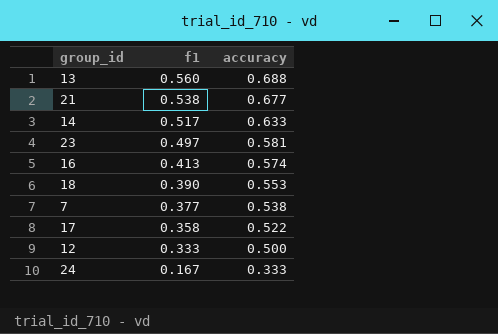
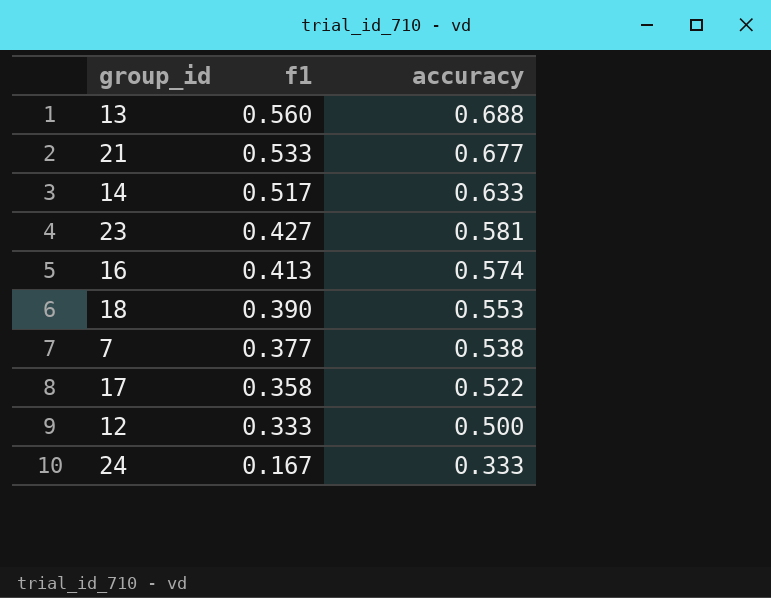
21 | f1: 0.538 -> 0.533
23 | f1: 0.497 -> 0.427

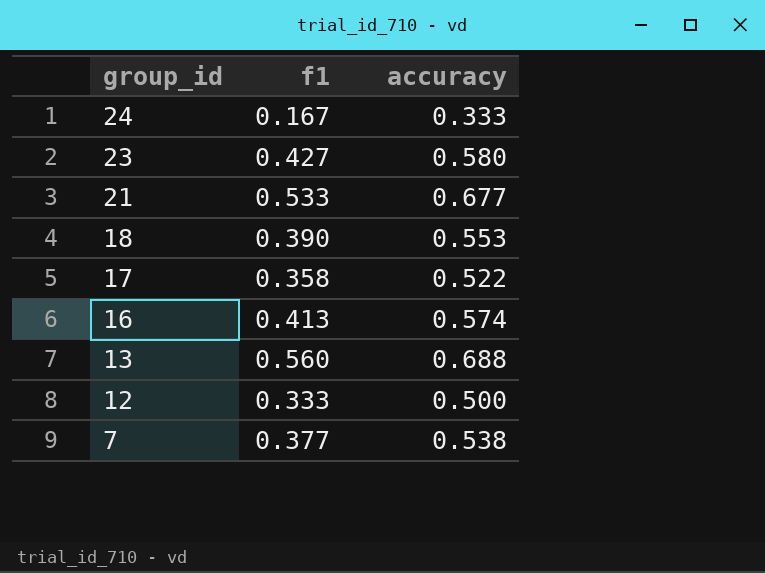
row order: f1 descending -> group_id descending
row 14: 0.517 | 0.633 -> none
23 | accuracy: 0.581 -> 0.580

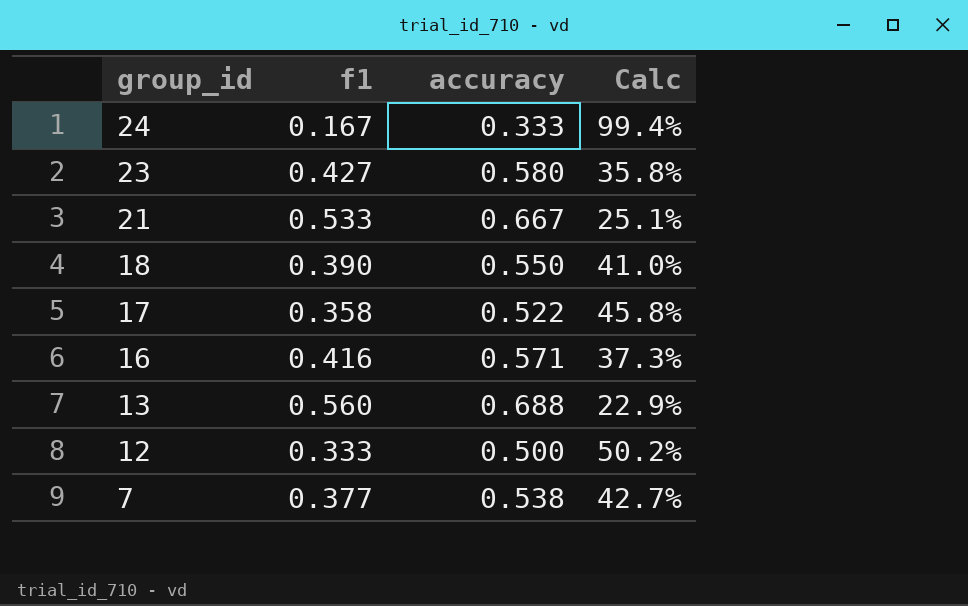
column Calc | formula: none -> ([accuracy] - [f1]) / [f1]
21 | accuracy: 0.677 -> 0.667
18 | accuracy: 0.553 -> 0.550
16 | f1: 0.413 -> 0.416
16 | accuracy: 0.574 -> 0.571

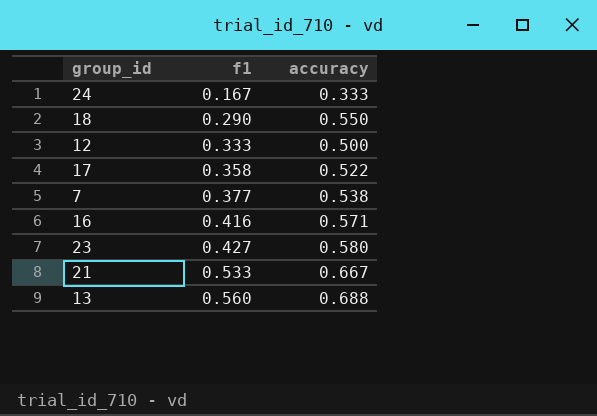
row order: group_id descending -> f1 ascending
column Calc | formula: ([accuracy] - [f1]) / [f1] -> none
18 | f1: 0.390 -> 0.290

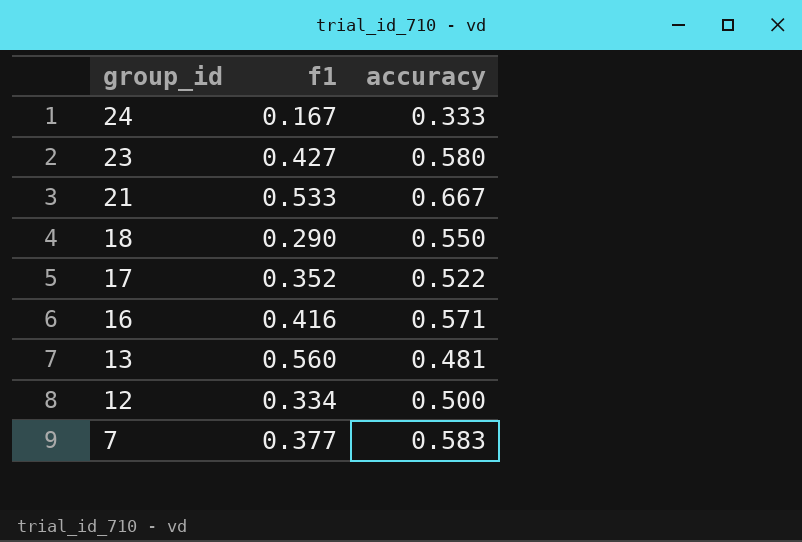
row order: f1 ascending -> group_id descending
17 | f1: 0.358 -> 0.352
13 | accuracy: 0.688 -> 0.481
12 | f1: 0.333 -> 0.334
7 | accuracy: 0.538 -> 0.583

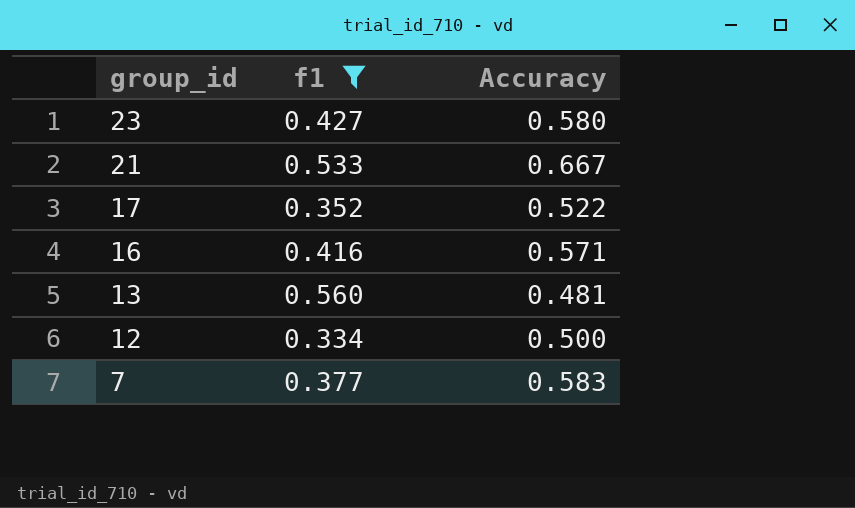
filter: none -> f1 >= 0.334
column name: accuracy -> Accuracy

